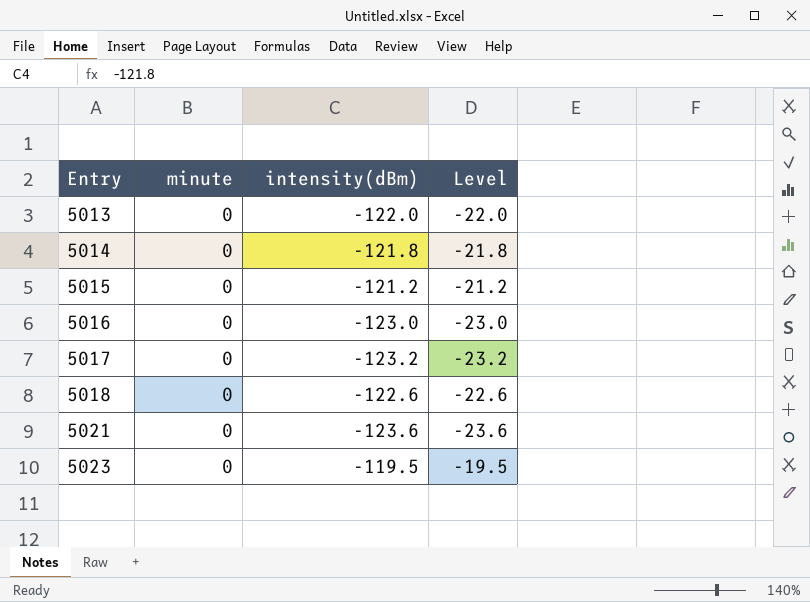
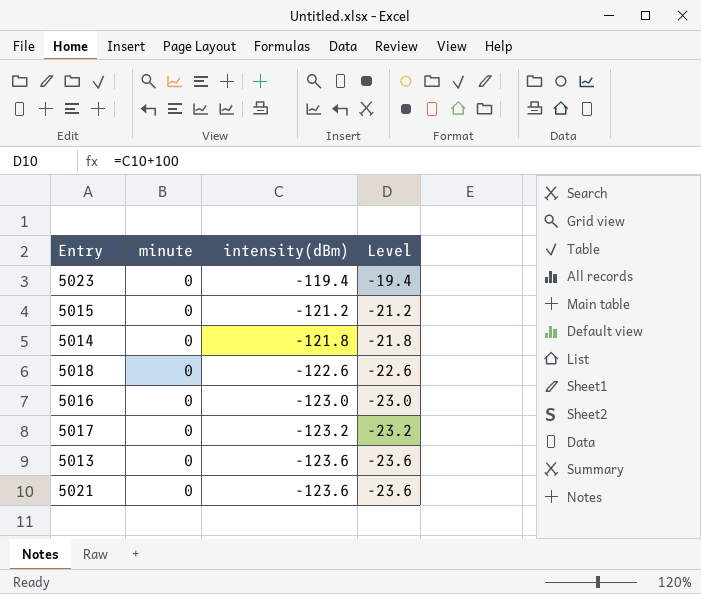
row order: Entry ascending -> intensity(dBm) descending
5023 | intensity(dBm): -119.5 -> -119.4
5023 | Level: -19.5 -> -19.4
5013 | intensity(dBm): -122.0 -> -123.6
5013 | Level: -22.0 -> -23.6

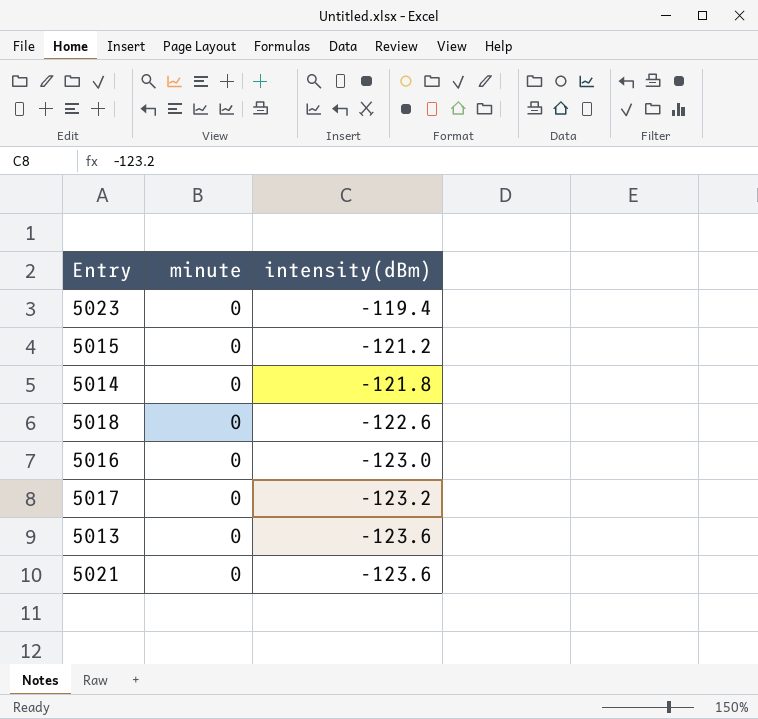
column Level | formula: [intensity(dBm)] + 100 -> none

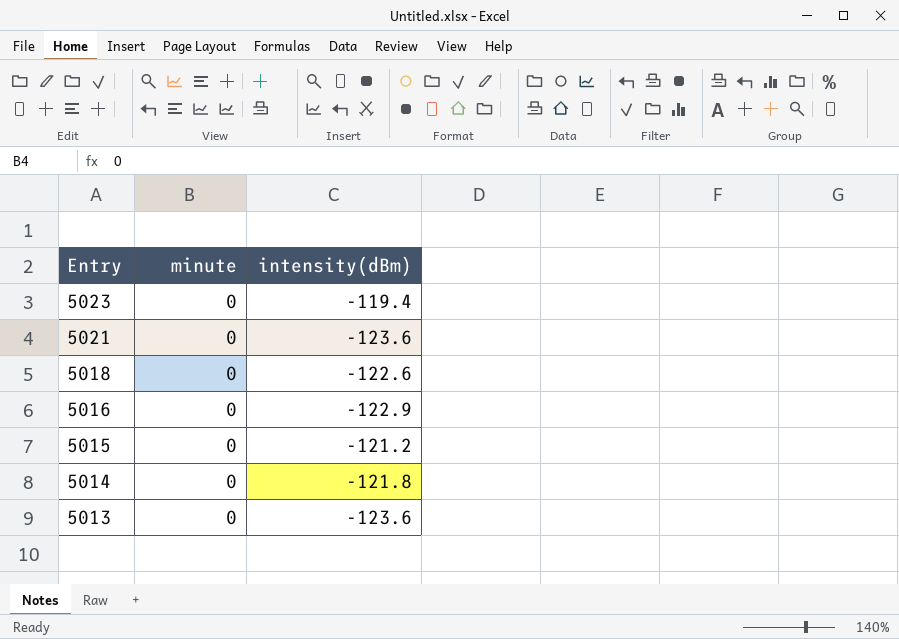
row order: intensity(dBm) descending -> Entry descending
row 5017: 0 | -123.2 -> none
5016 | intensity(dBm): -123.0 -> -122.9

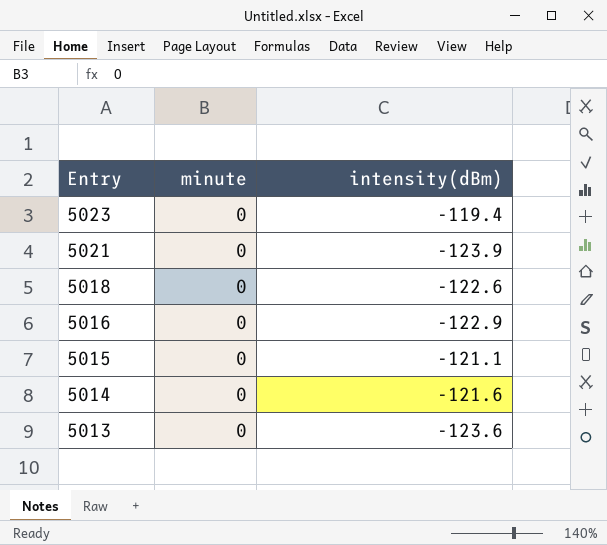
5021 | intensity(dBm): -123.6 -> -123.9
5015 | intensity(dBm): -121.2 -> -121.1
5014 | intensity(dBm): -121.8 -> -121.6

